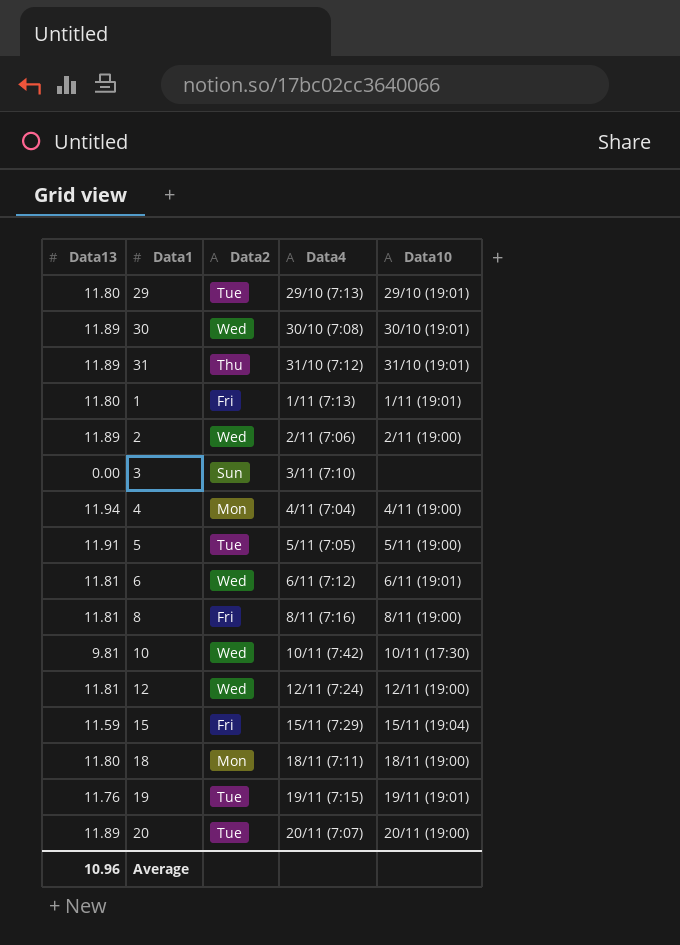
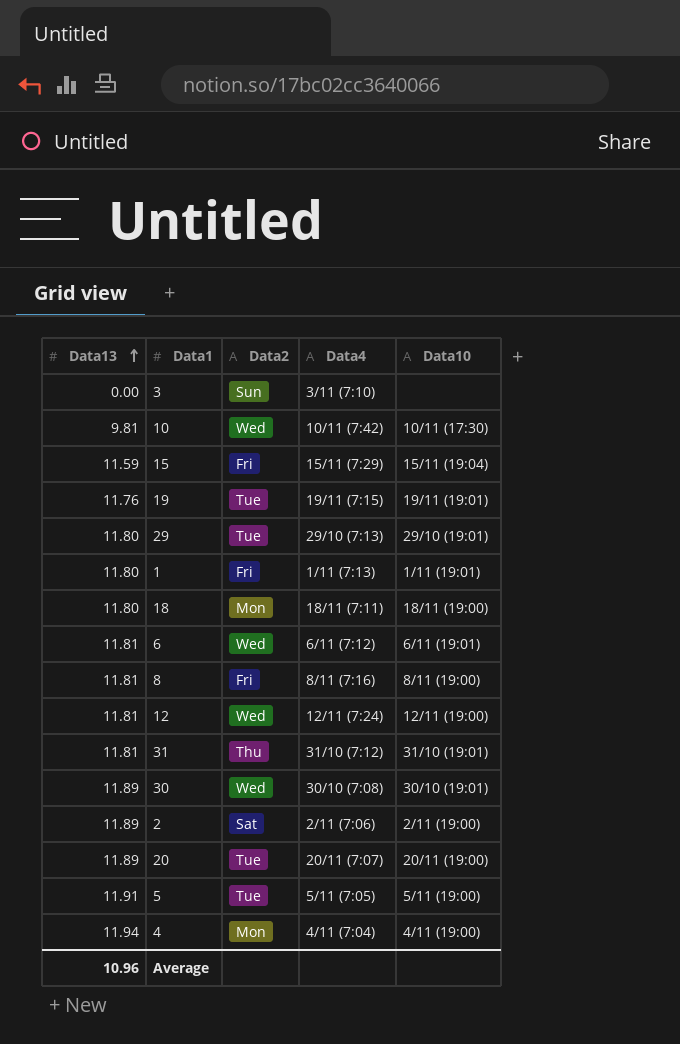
row order: none -> Data13 ascending
31 | Data13: 11.89 -> 11.81
2 | Data2: Wed -> Sat

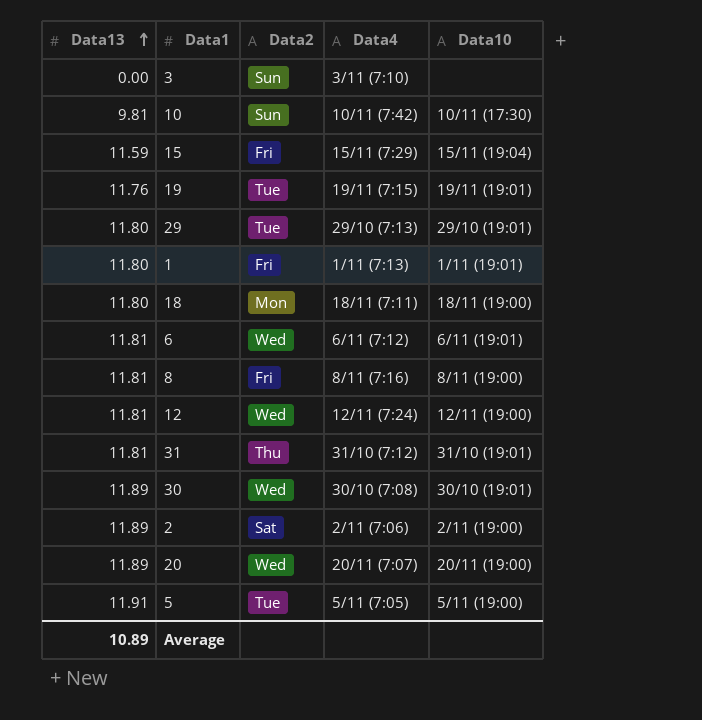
row 4: 11.94 | Mon | 4/11 (7:04) | 4/11 (19:00) -> none
10 | Data2: Wed -> Sun
20 | Data2: Tue -> Wed
Average | Data13: 10.96 -> 10.89

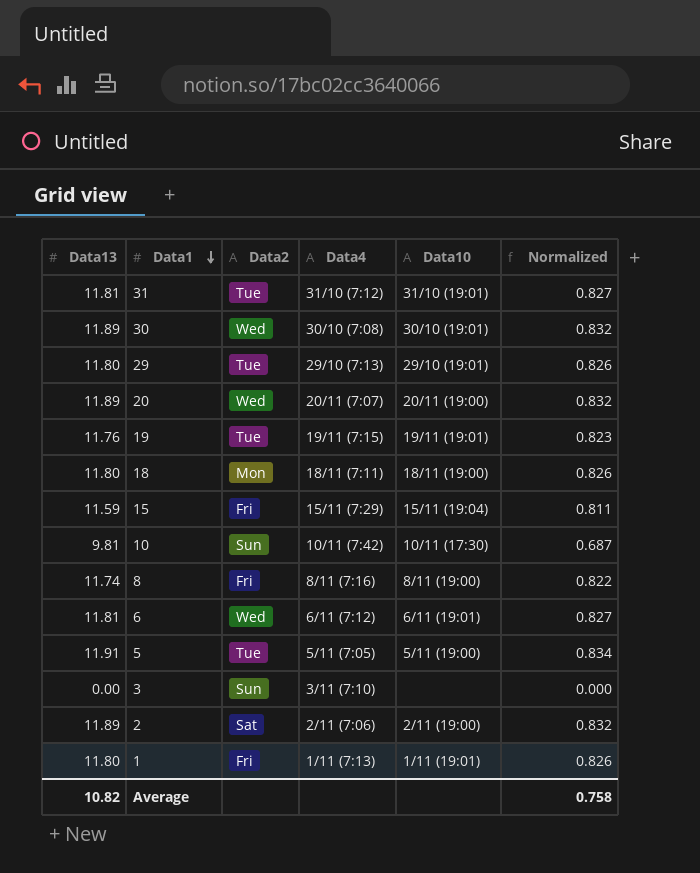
row order: Data13 ascending -> Data1 descending
column Normalized | formula: none -> [Data13] * 0.07
row 12: 11.81 | Wed | 12/11 (7:24) | 12/11 (19:00) -> none
31 | Data2: Thu -> Tue
8 | Data13: 11.81 -> 11.74
Average | Data13: 10.89 -> 10.82

